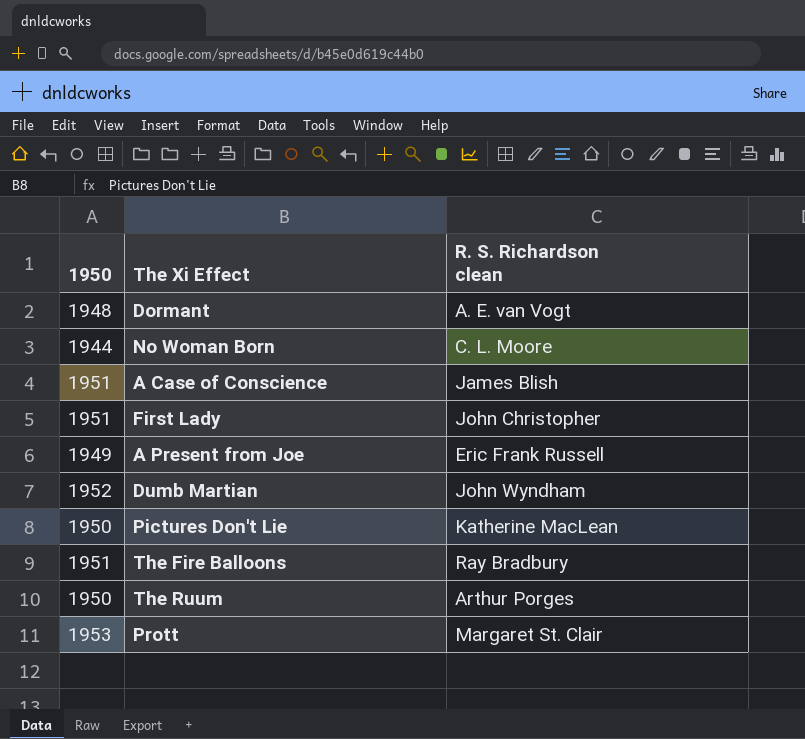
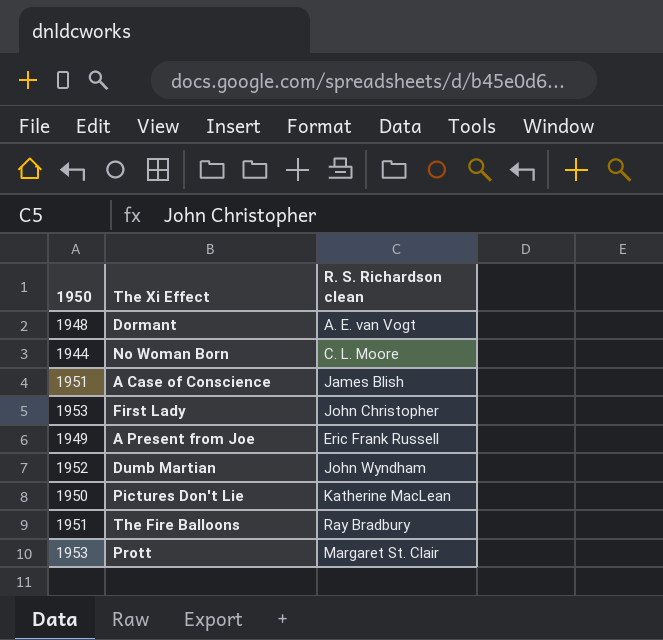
row The Ruum: 1950 | Arthur Porges -> none
First Lady | 1950: 1951 -> 1953

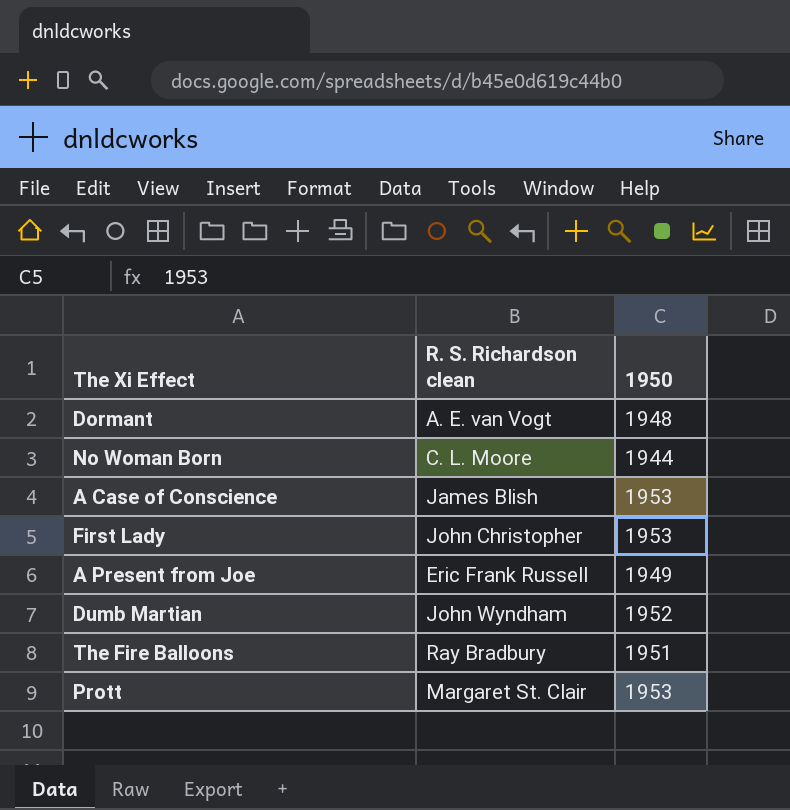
column 1950 | position: 1 -> 3
row Pictures Don't Lie: 1950 | Katherine MacLean -> none
A Case of Conscience | 1950: 1951 -> 1953

